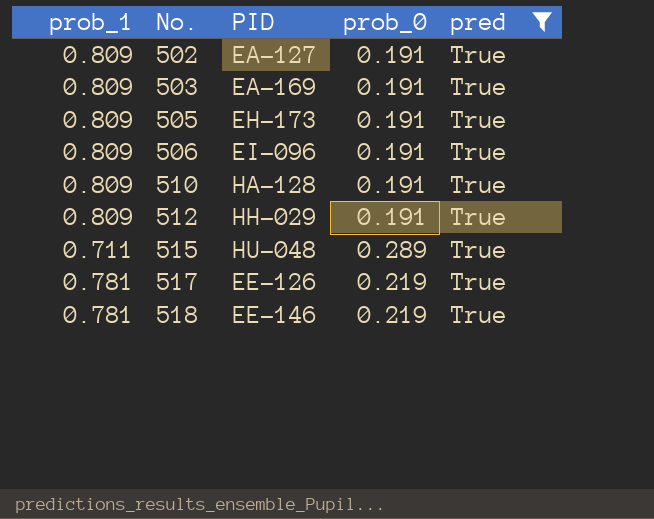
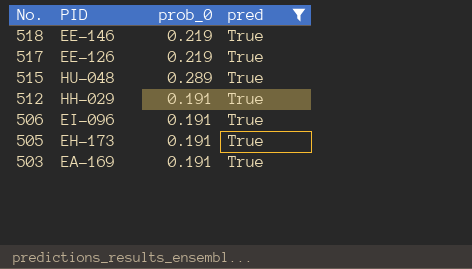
row order: No. ascending -> No. descending
column prob_1 | position: 1 -> none
row 502: 0.809 | EA-127 | 0.191 | True -> none
row 510: 0.809 | HA-128 | 0.191 | True -> none

